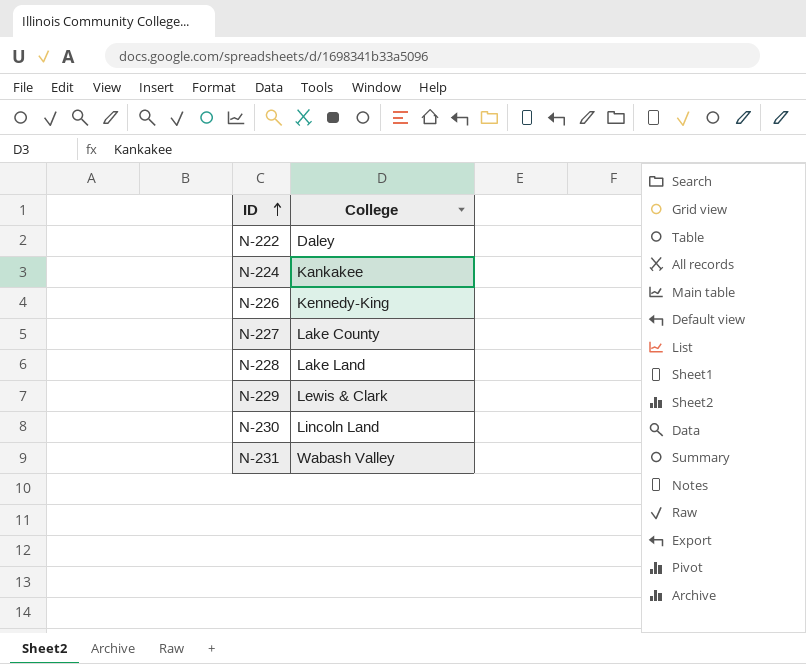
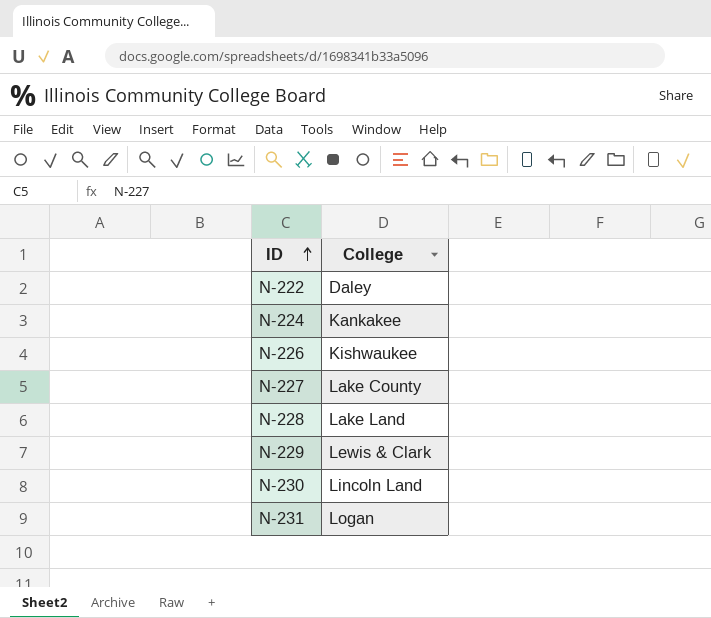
N-226 | College: Kennedy-King -> Kishwaukee
N-231 | College: Wabash Valley -> Logan

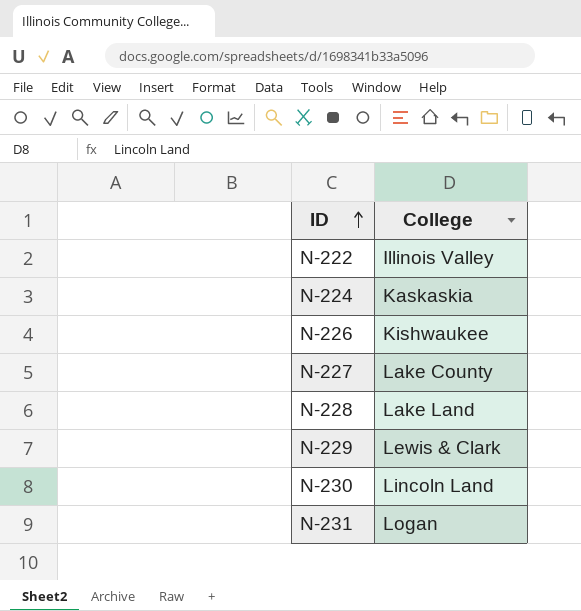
N-222 | College: Daley -> Illinois Valley
N-224 | College: Kankakee -> Kaskaskia

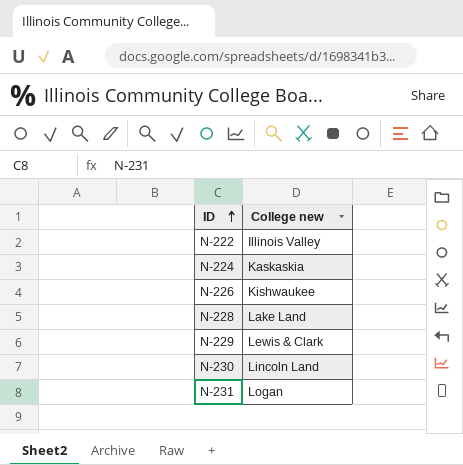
column name: College -> College new
row N-227: Lake County -> none

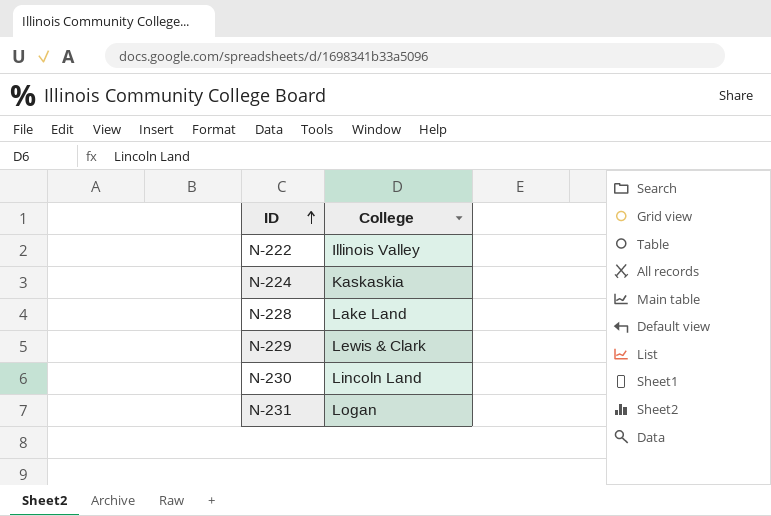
column name: College new -> College
row N-226: Kishwaukee -> none

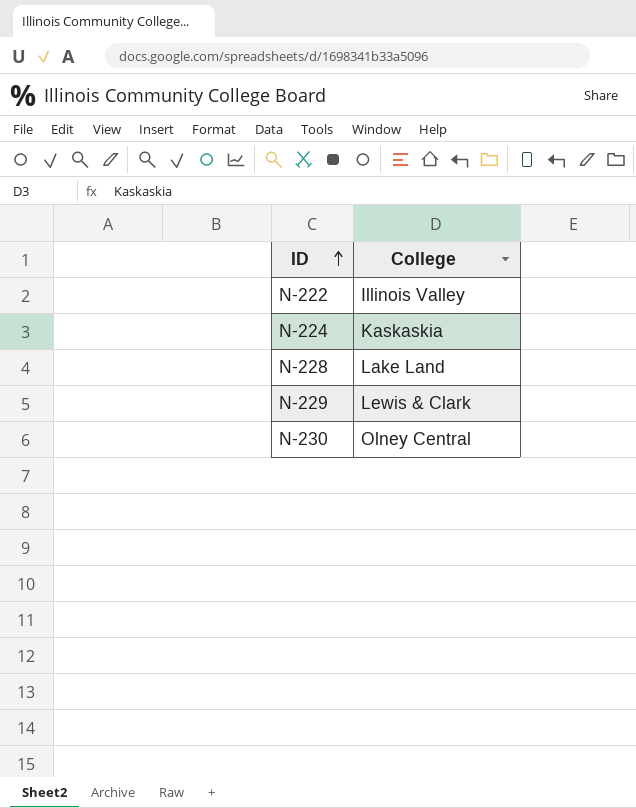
row N-231: Logan -> none
N-230 | College: Lincoln Land -> Olney Central

